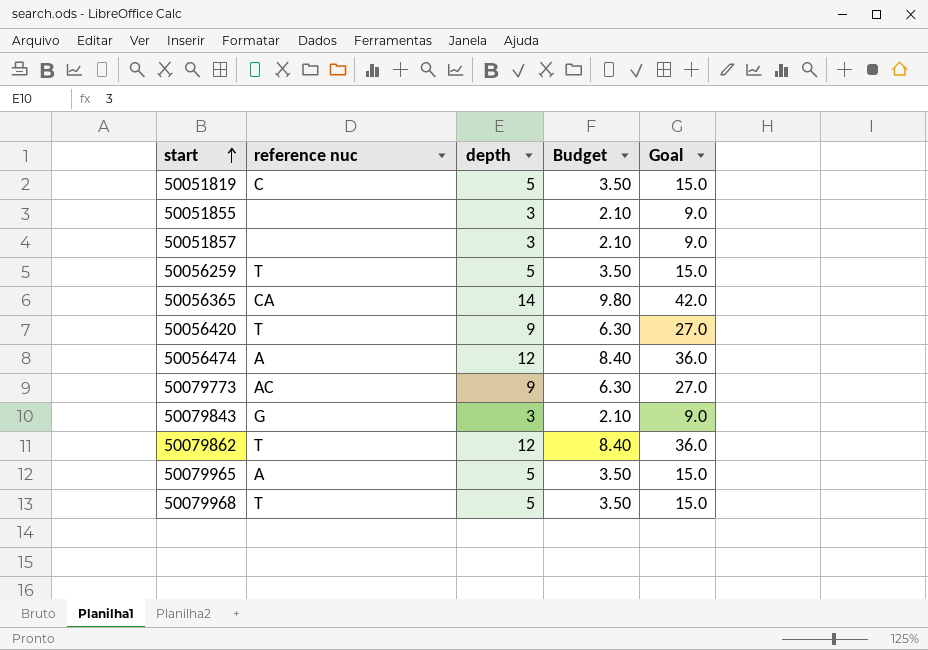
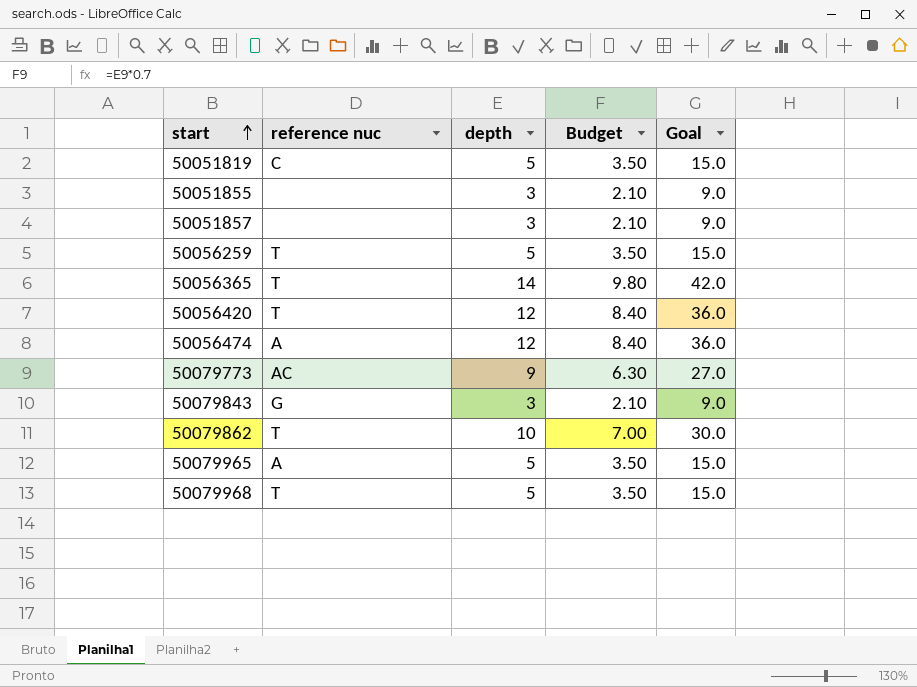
50056365 | reference nuc: CA -> T
50056420 | depth: 9 -> 12
50056420 | Budget: 6.30 -> 8.40
50056420 | Goal: 27.0 -> 36.0
50079862 | depth: 12 -> 10
50079862 | Budget: 8.40 -> 7.00
50079862 | Goal: 36.0 -> 30.0

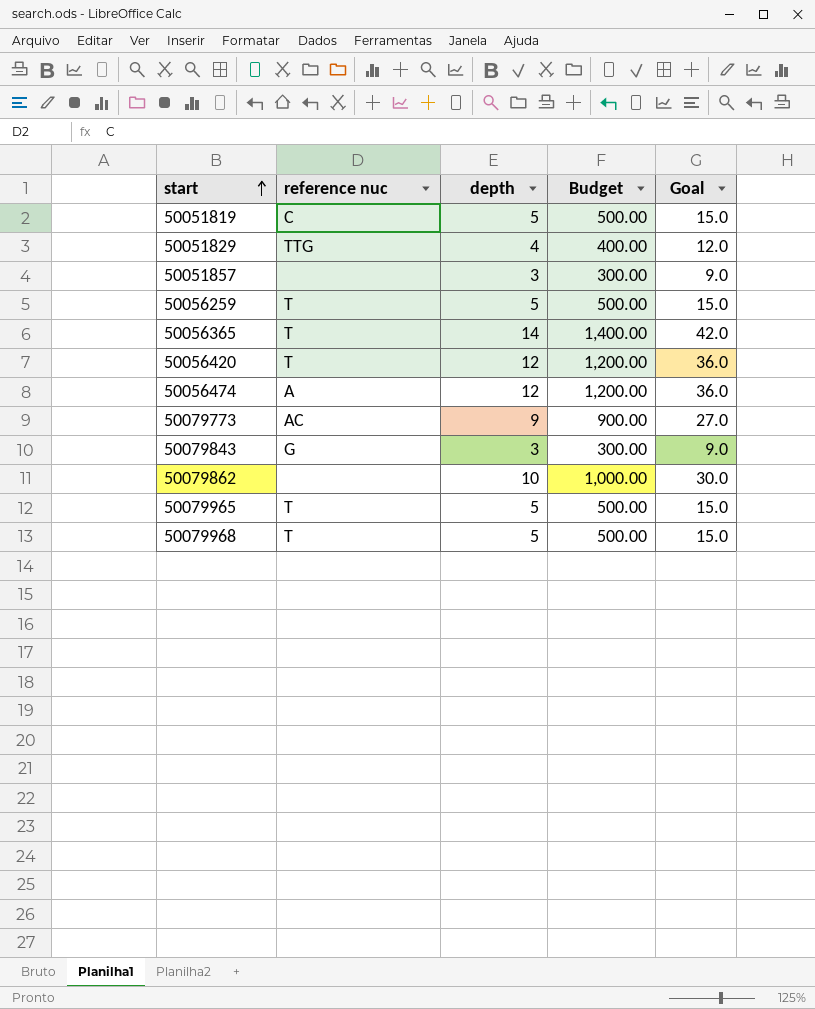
column Budget | formula: [depth] * 0.7 -> [depth] * 100
row 50051855: none | 3 | 2.10 | 9.0 -> none
row 50051829: none -> TTG | 4 | 400.00 | 12.0
50079862 | reference nuc: T -> none
50079965 | reference nuc: A -> T

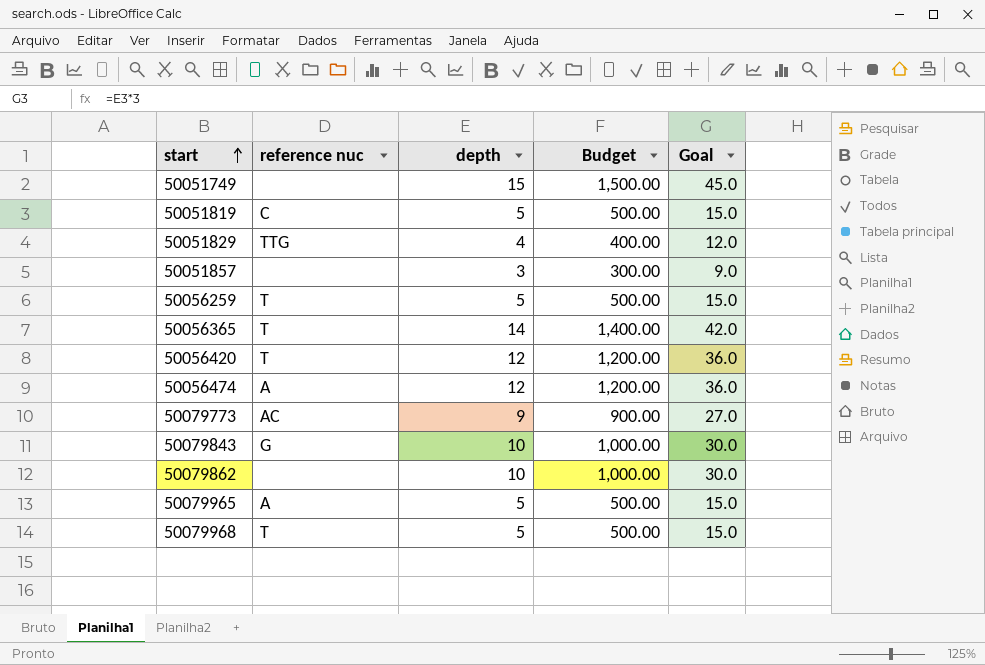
row 50051749: none -> none | 15 | 1,500.00 | 45.0
50079843 | depth: 3 -> 10
50079843 | Budget: 300.00 -> 1,000.00
50079843 | Goal: 9.0 -> 30.0
50079965 | reference nuc: T -> A

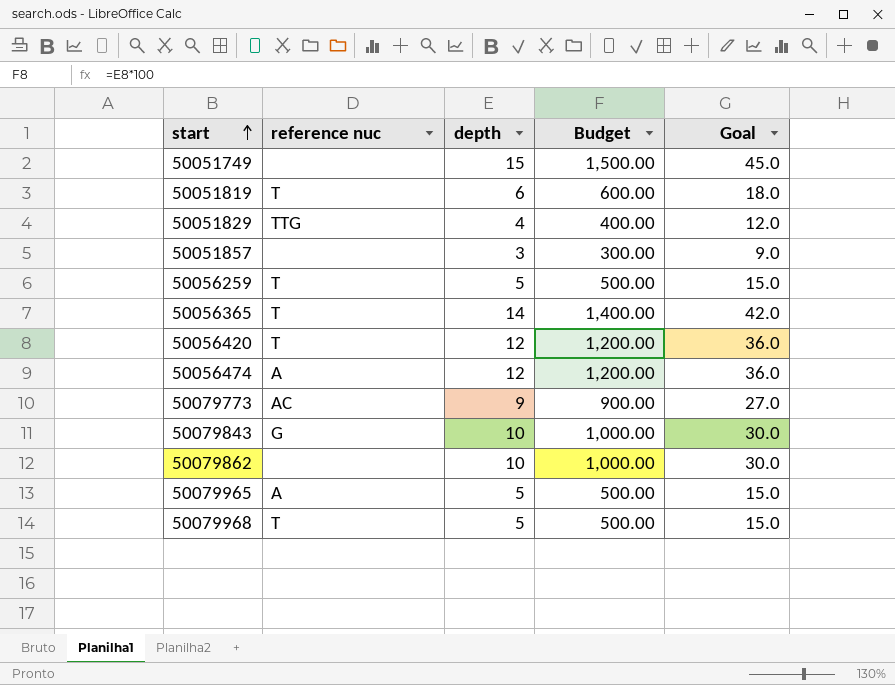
50051819 | reference nuc: C -> T
50051819 | depth: 5 -> 6
50051819 | Budget: 500.00 -> 600.00
50051819 | Goal: 15.0 -> 18.0

